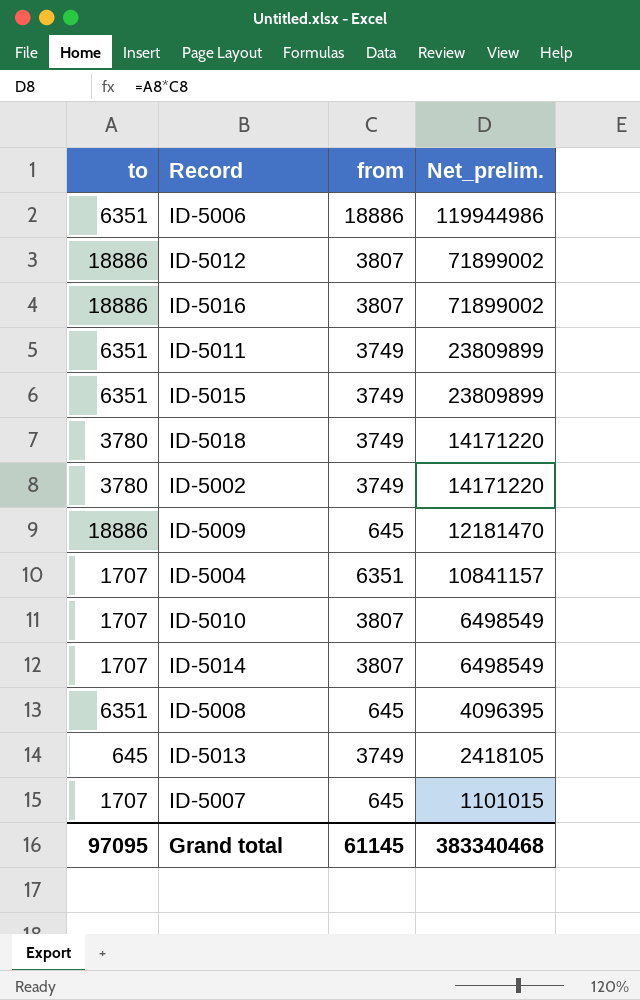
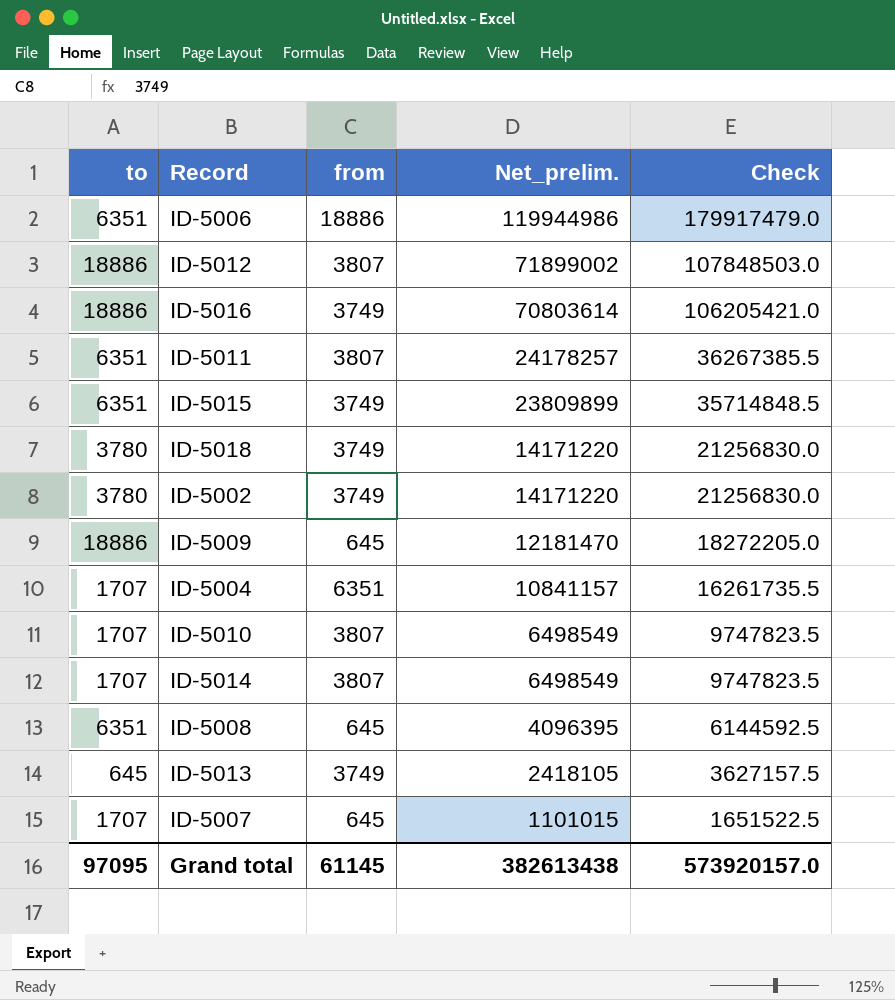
column Check | formula: none -> [Net_prelim.] * 1.5
ID-5016 | from: 3807 -> 3749
ID-5016 | Net_prelim.: 71899002 -> 70803614
ID-5011 | from: 3749 -> 3807
ID-5011 | Net_prelim.: 23809899 -> 24178257
Grand total | Net_prelim.: 383340468 -> 382613438

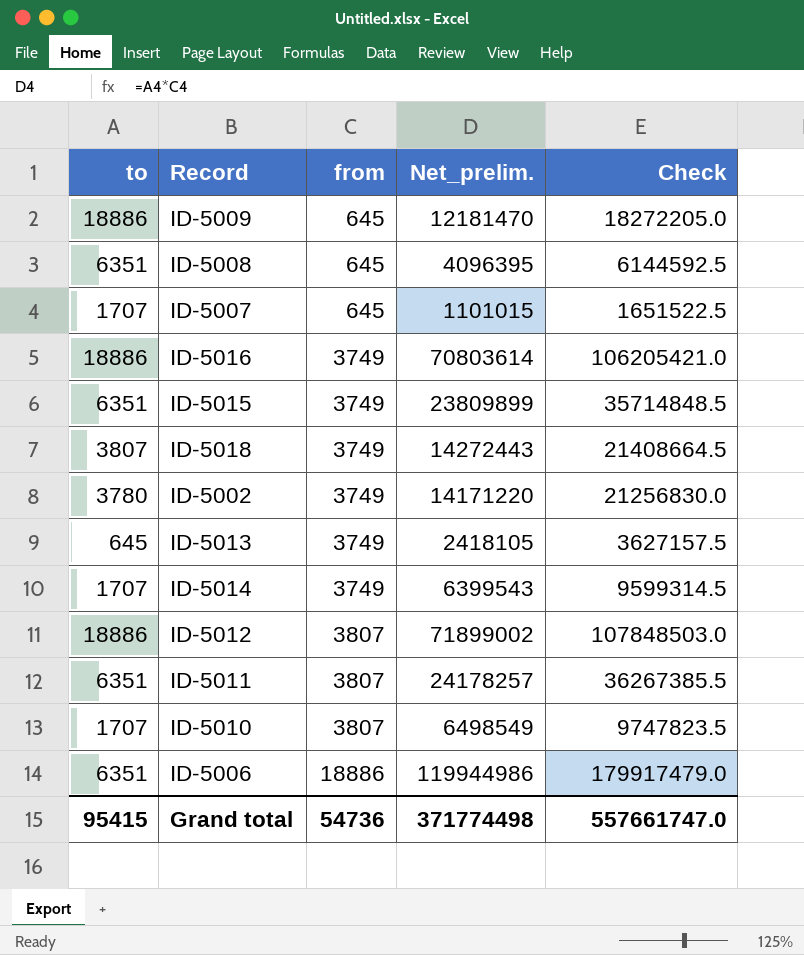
row order: Net_prelim. descending -> from ascending
row ID-5004: 1707 | 6351 | 10841157 | 16261735.5 -> none
ID-5018 | to: 3780 -> 3807
ID-5018 | Net_prelim.: 14171220 -> 14272443
ID-5018 | Check: 21256830.0 -> 21408664.5
ID-5014 | from: 3807 -> 3749
ID-5014 | Net_prelim.: 6498549 -> 6399543
ID-5014 | Check: 9747823.5 -> 9599314.5
Grand total | to: 97095 -> 95415
Grand total | from: 61145 -> 54736
Grand total | Net_prelim.: 382613438 -> 371774498
Grand total | Check: 573920157.0 -> 557661747.0

